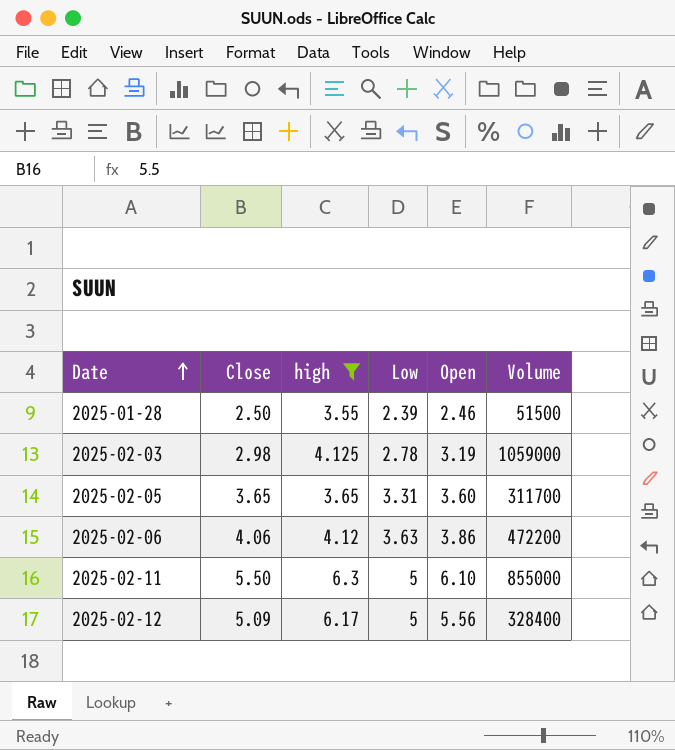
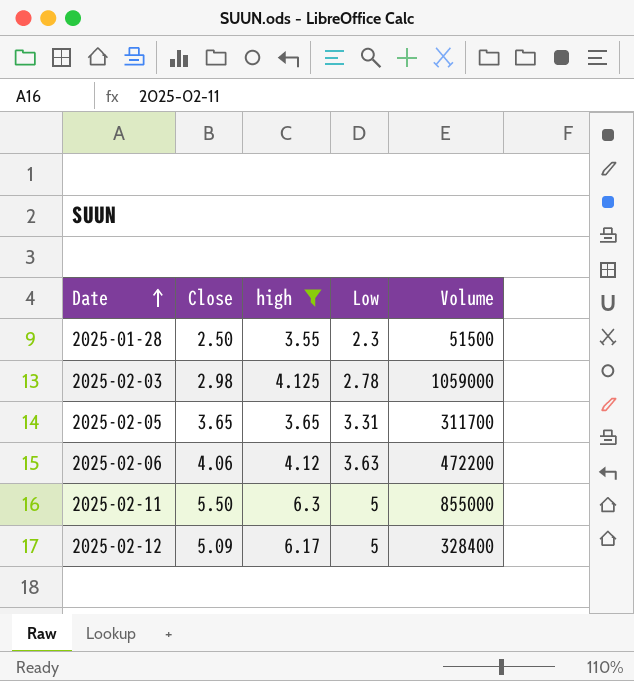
column Open | position: 5 -> none
2025-01-28 | Low: 2.39 -> 2.3

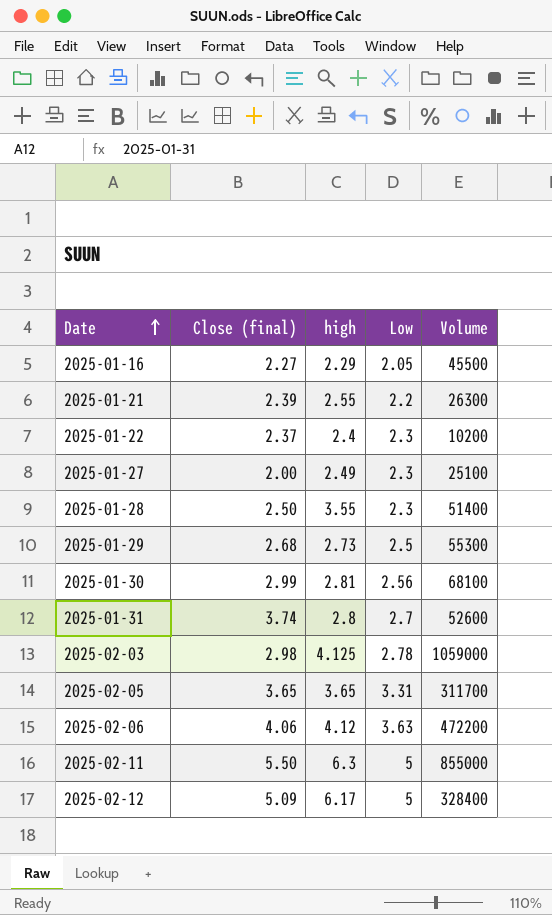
filter: high >= 3.55 -> none
column name: Close -> Close (final)
2025-01-28 | Volume: 51500 -> 51400

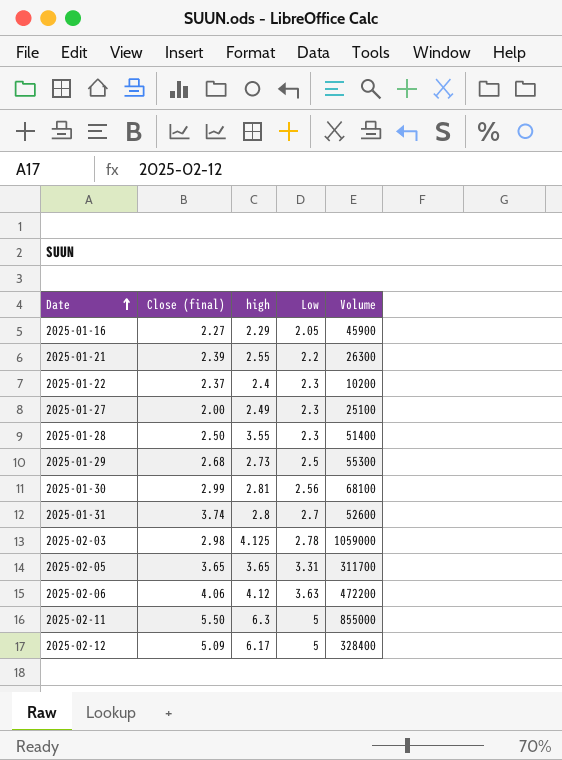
2025-01-16 | Volume: 45500 -> 45900

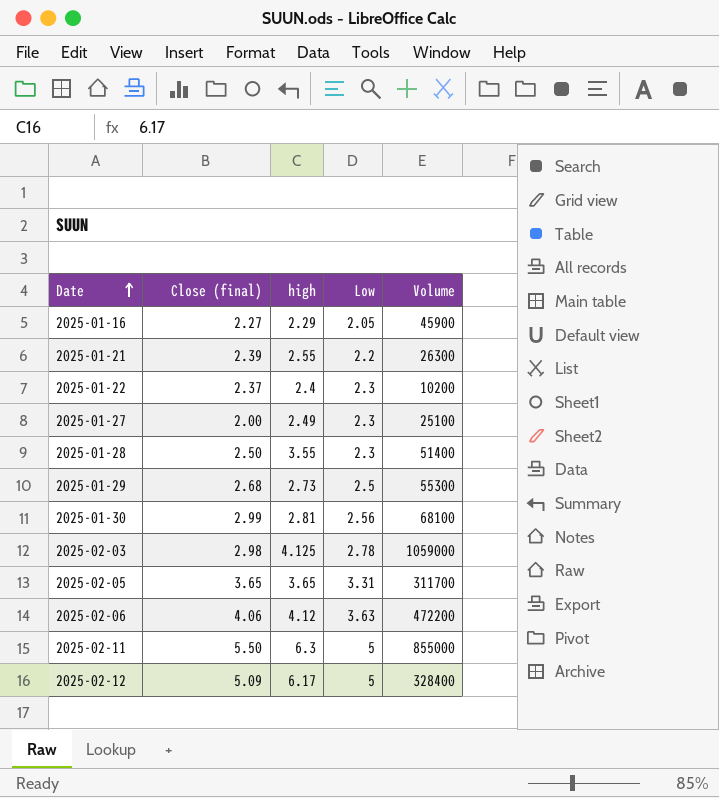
row 2025-01-31: 3.74 | 2.8 | 2.7 | 52600 -> none

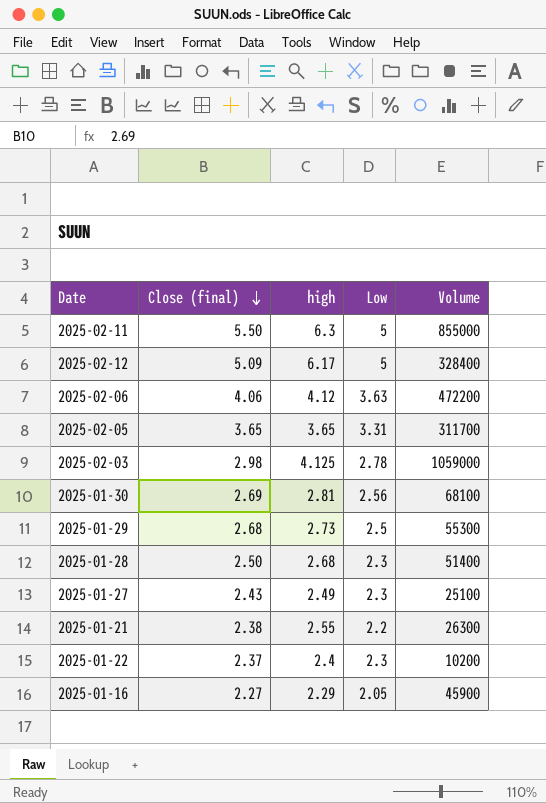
row order: Date ascending -> Close (final) descending
2025-01-30 | Close (final): 2.99 -> 2.69
2025-01-28 | high: 3.55 -> 2.68
2025-01-27 | Close (final): 2.00 -> 2.43
2025-01-21 | Close (final): 2.39 -> 2.38

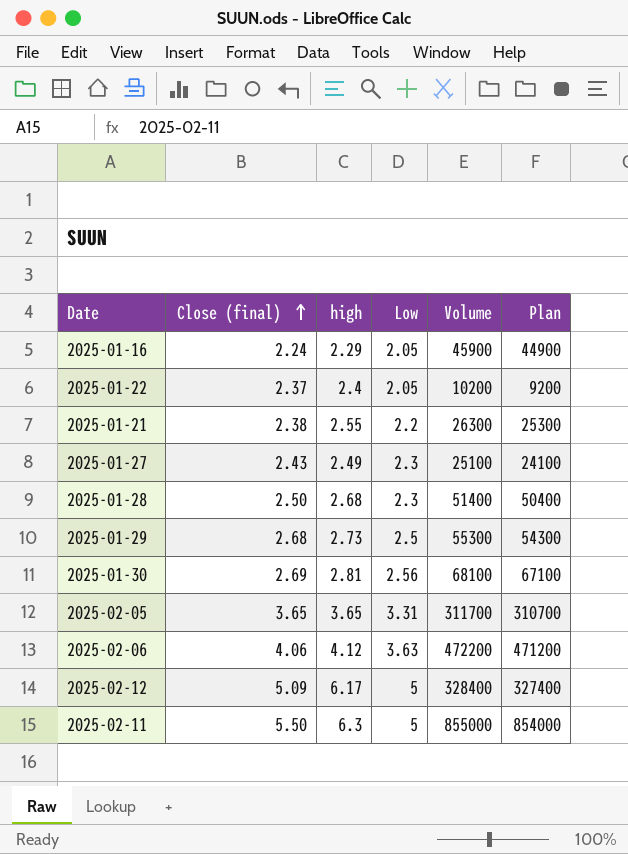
row order: Close (final) descending -> Close (final) ascending
column Plan | formula: none -> [Volume] - 1000
row 2025-02-03: 2.98 | 4.125 | 2.78 | 1059000 -> none
2025-01-16 | Close (final): 2.27 -> 2.24
2025-01-22 | Low: 2.3 -> 2.05

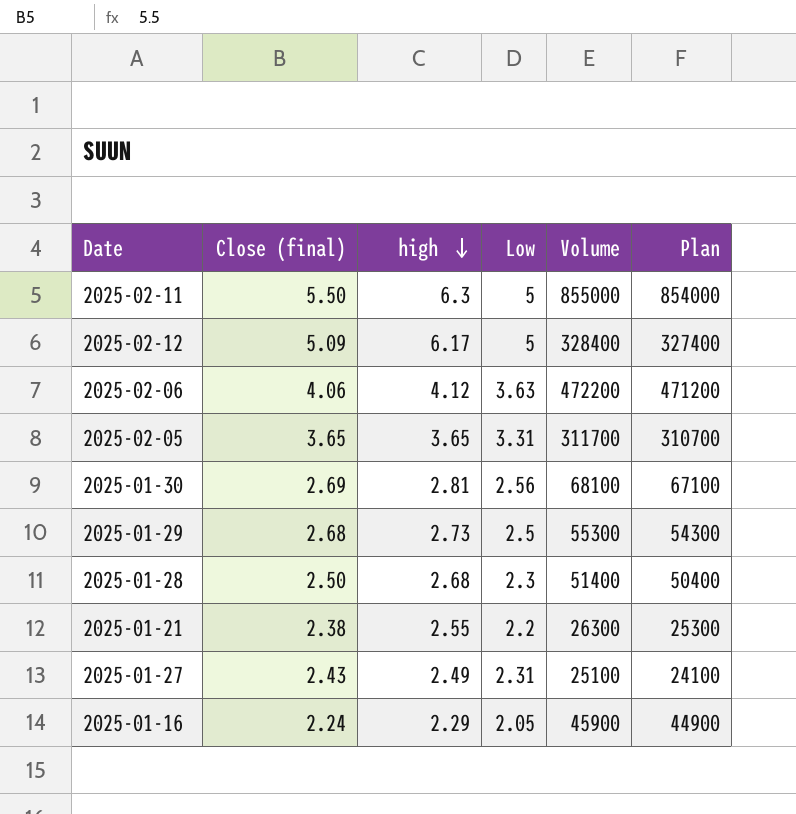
row order: Close (final) ascending -> high descending
row 2025-01-22: 2.37 | 2.4 | 2.05 | 10200 | 9200 -> none
2025-01-27 | Low: 2.3 -> 2.31

